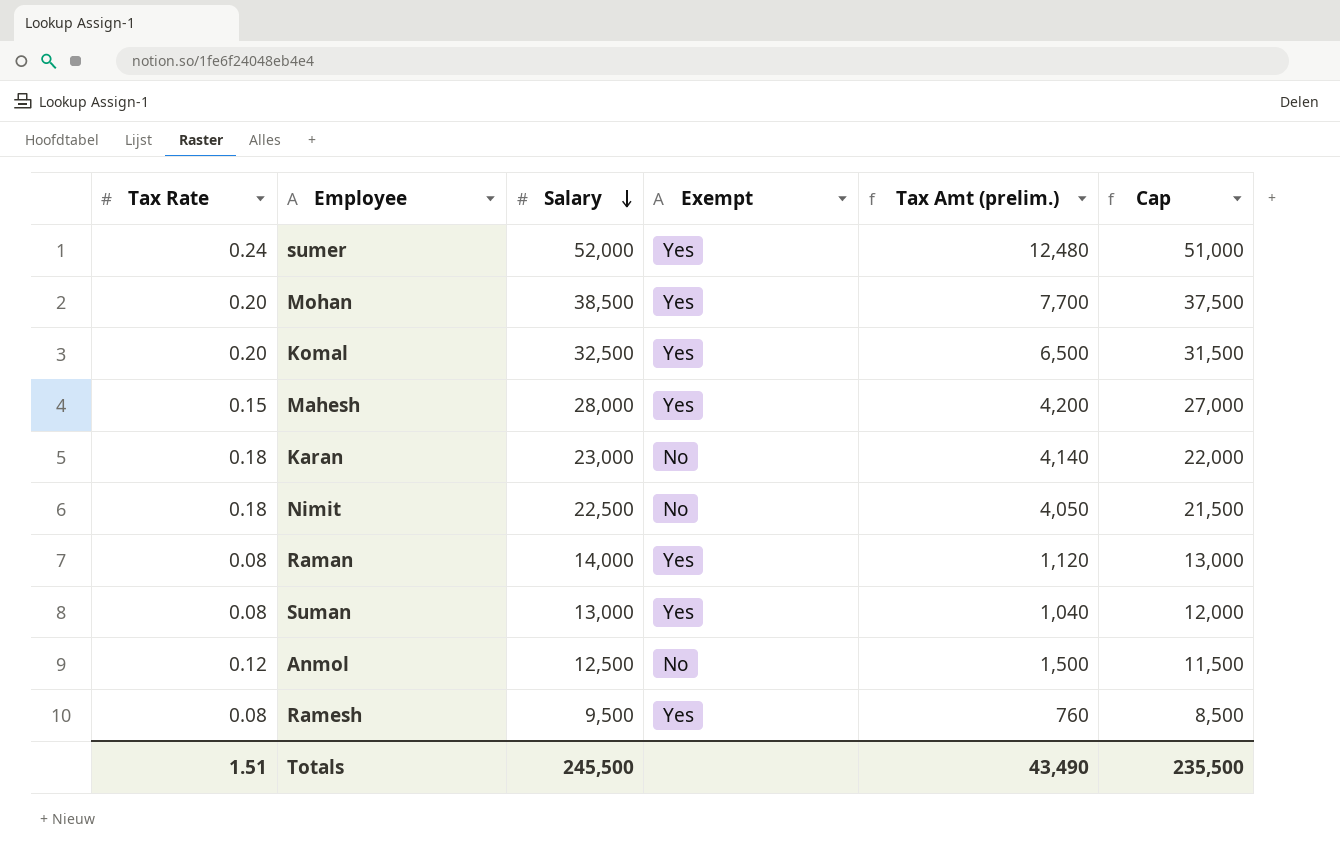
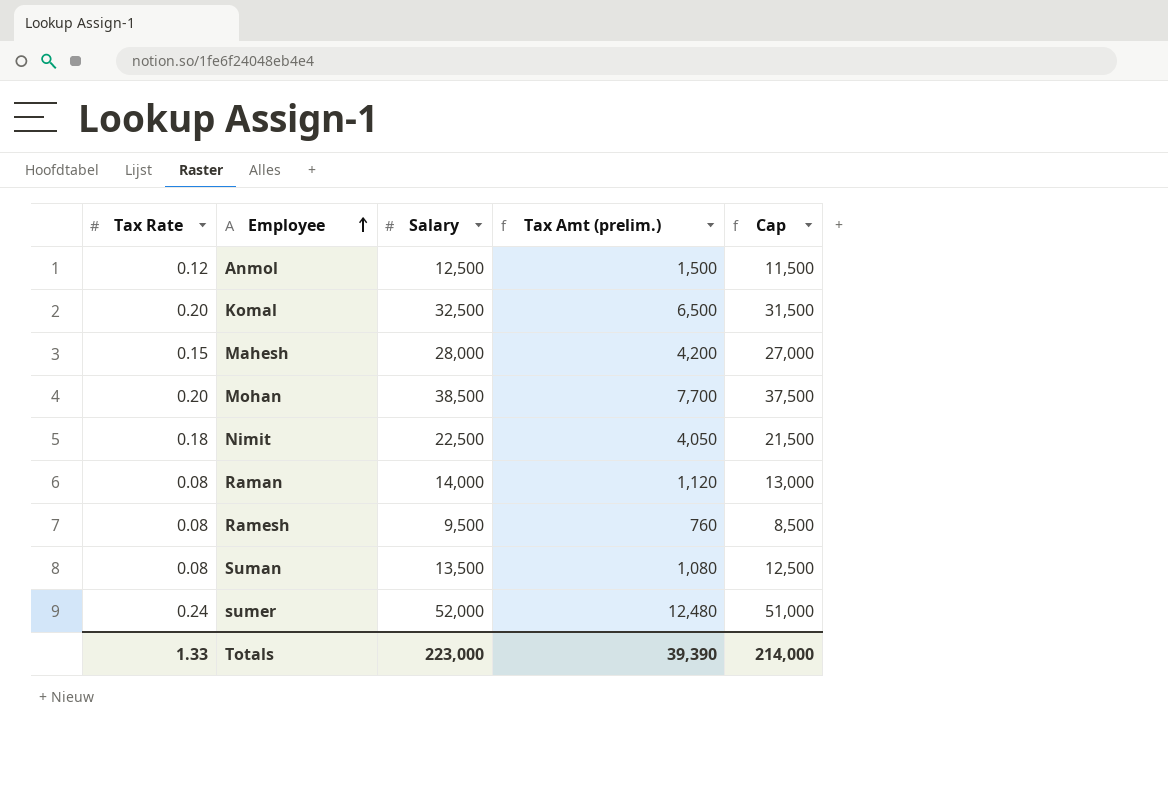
row order: Salary descending -> Employee ascending
column Exempt | position: 4 -> none
row Karan: 0.18 | 23,000 | No | 4,140 | 22,000 -> none
Suman | Salary: 13,000 -> 13,500
Suman | Tax Amt (prelim.): 1,040 -> 1,080
Suman | Cap: 12,000 -> 12,500
Totals | Tax Rate: 1.51 -> 1.33
Totals | Salary: 245,500 -> 223,000
Totals | Tax Amt (prelim.): 43,490 -> 39,390
Totals | Cap: 235,500 -> 214,000

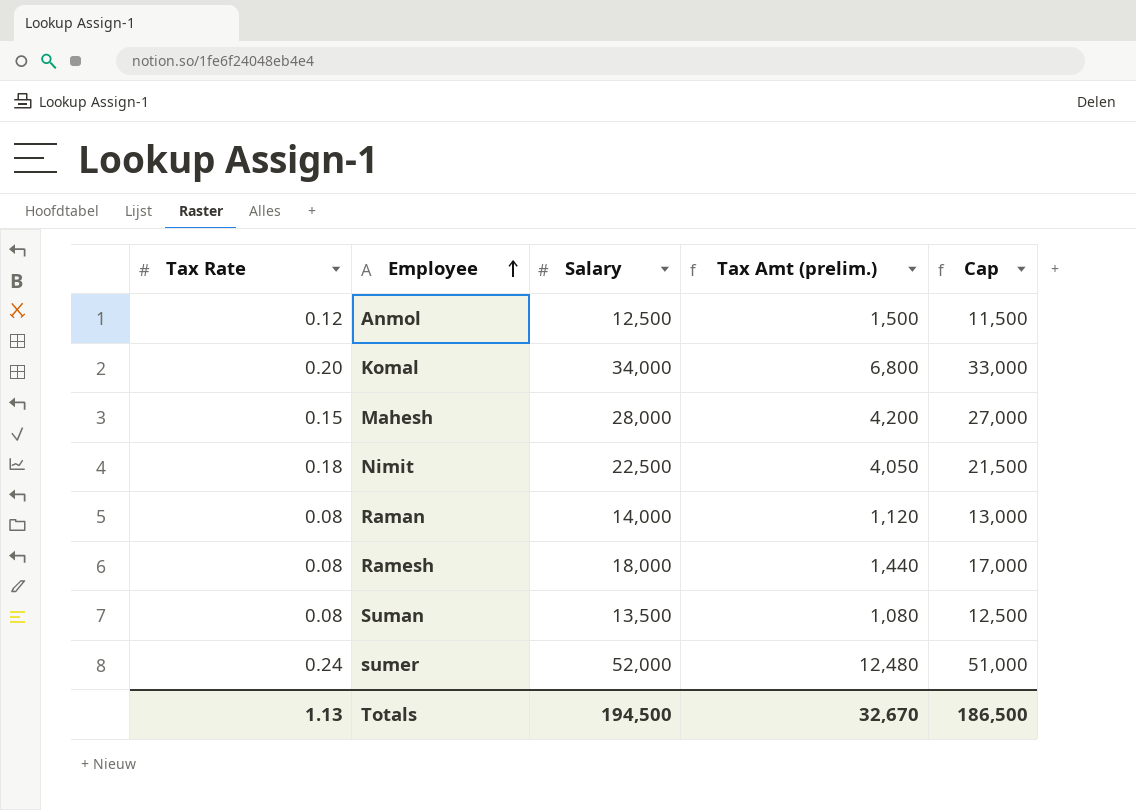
row Mohan: 0.20 | 38,500 | 7,700 | 37,500 -> none
Komal | Salary: 32,500 -> 34,000
Komal | Tax Amt (prelim.): 6,500 -> 6,800
Komal | Cap: 31,500 -> 33,000
Ramesh | Salary: 9,500 -> 18,000
Ramesh | Tax Amt (prelim.): 760 -> 1,440
Ramesh | Cap: 8,500 -> 17,000
Totals | Tax Rate: 1.33 -> 1.13
Totals | Salary: 223,000 -> 194,500
Totals | Tax Amt (prelim.): 39,390 -> 32,670
Totals | Cap: 214,000 -> 186,500

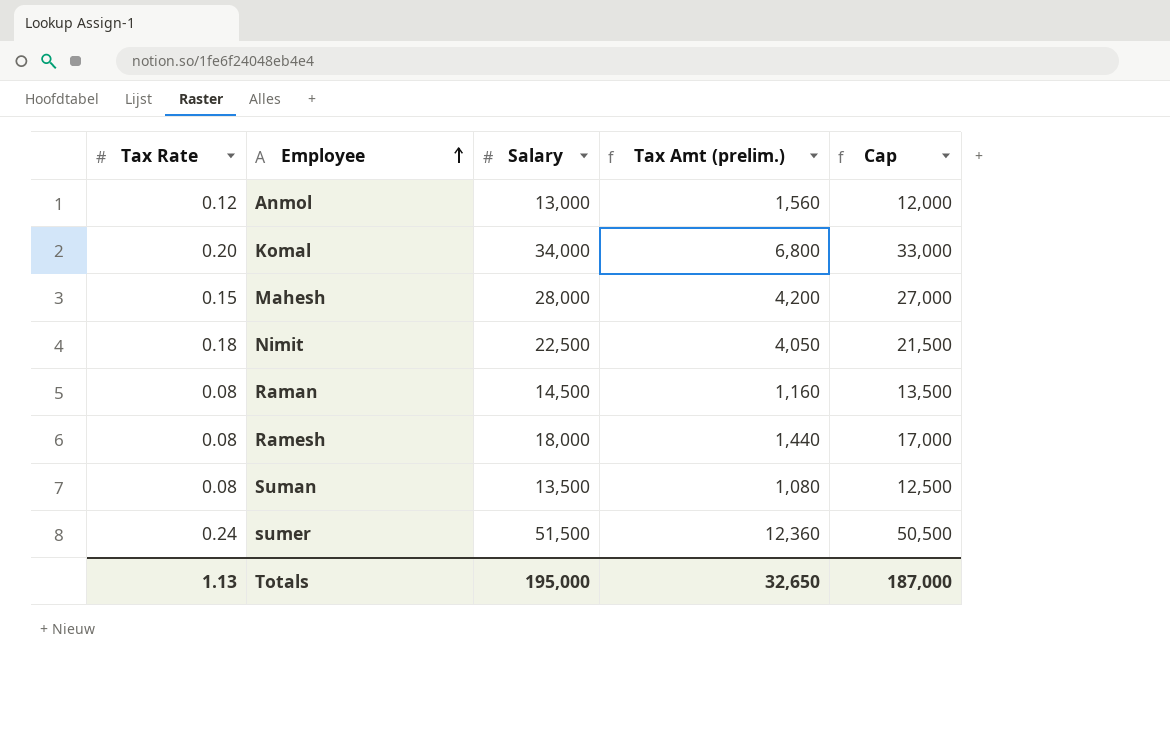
Anmol | Salary: 12,500 -> 13,000
Anmol | Tax Amt (prelim.): 1,500 -> 1,560
Anmol | Cap: 11,500 -> 12,000
Raman | Salary: 14,000 -> 14,500
Raman | Tax Amt (prelim.): 1,120 -> 1,160
Raman | Cap: 13,000 -> 13,500
sumer | Salary: 52,000 -> 51,500
sumer | Tax Amt (prelim.): 12,480 -> 12,360
sumer | Cap: 51,000 -> 50,500
Totals | Salary: 194,500 -> 195,000
Totals | Tax Amt (prelim.): 32,670 -> 32,650
Totals | Cap: 186,500 -> 187,000

